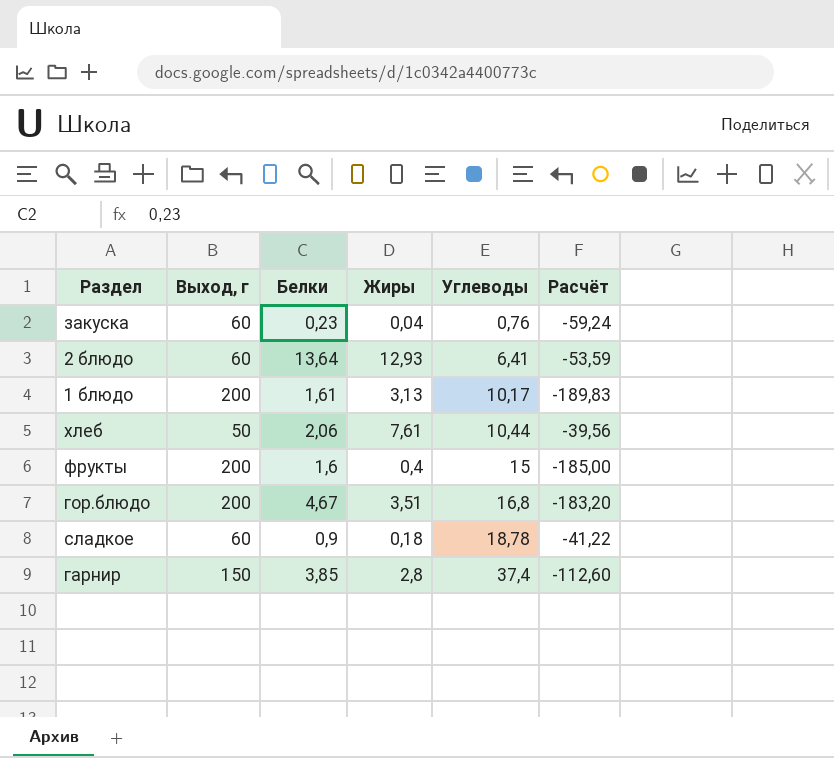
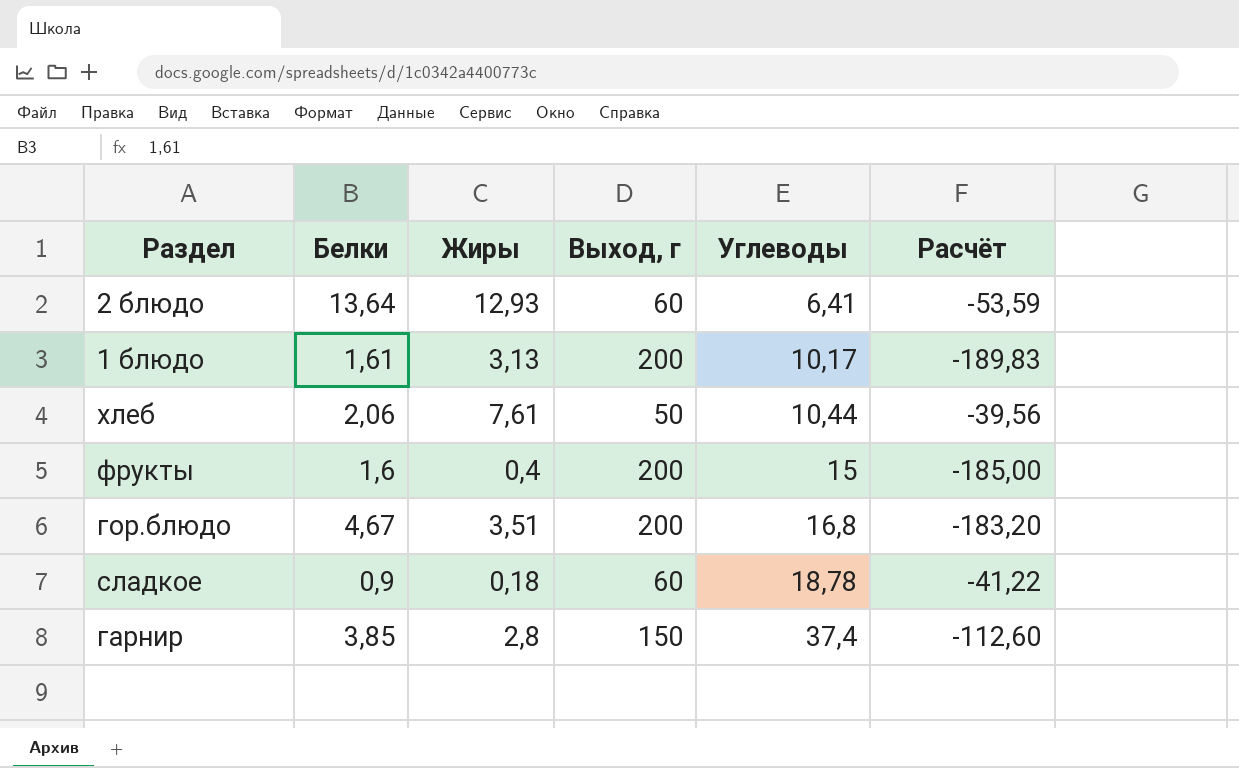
column Выход, г | position: 2 -> 4
row закуска: 60 | 0,23 | 0,04 | 0,76 | -59,24 -> none

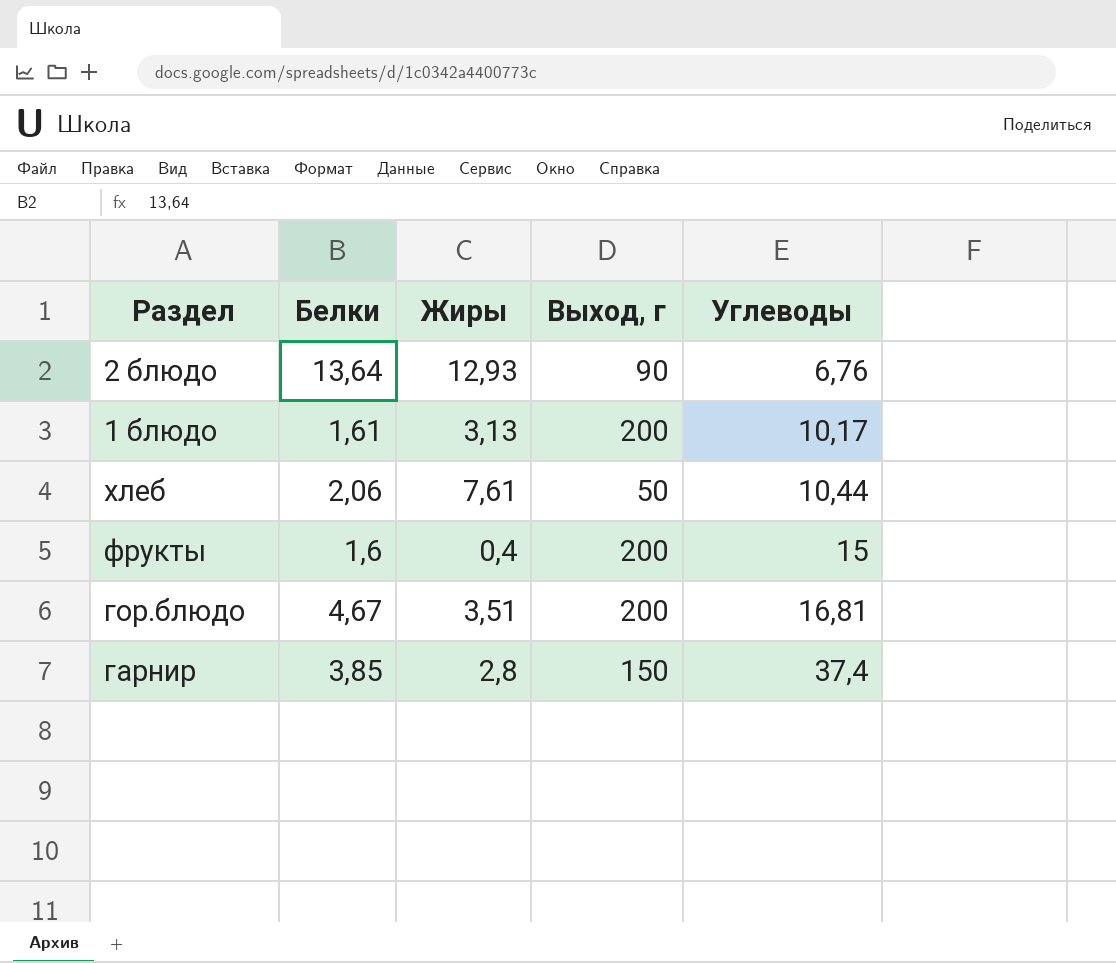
column Расчёт | formula: [Углеводы] - [Выход, г] -> none
row сладкое: 0,9 | 0,18 | 60 | 18,78 | -41,22 -> none
2 блюдо | Выход, г: 60 -> 90
2 блюдо | Углеводы: 6,41 -> 6,76
гор.блюдо | Углеводы: 16,8 -> 16,81

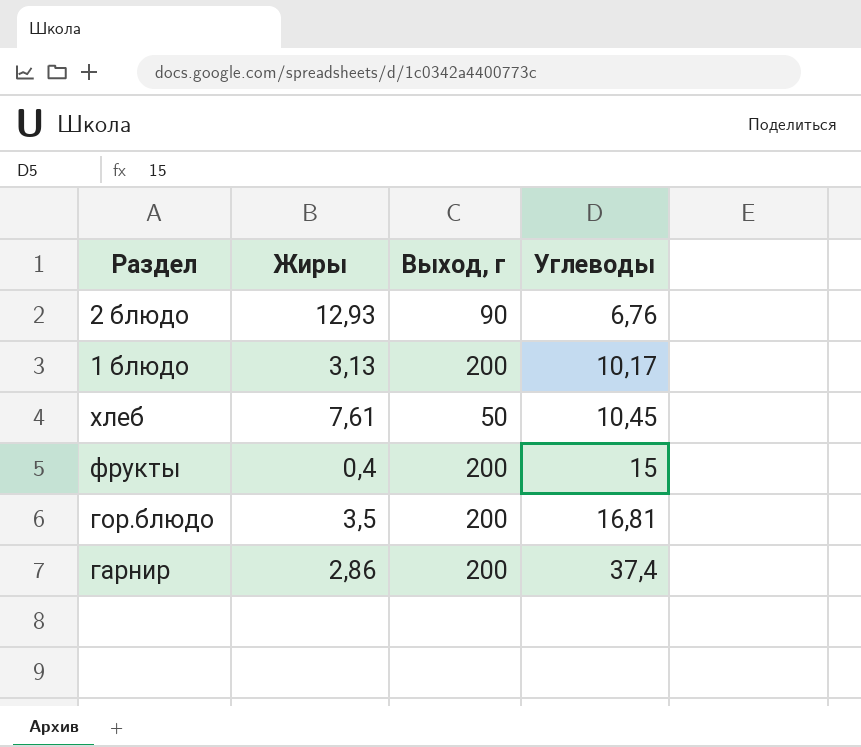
column Белки | position: 2 -> none
хлеб | Углеводы: 10,44 -> 10,45
гор.блюдо | Жиры: 3,51 -> 3,5
гарнир | Жиры: 2,8 -> 2,86
гарнир | Выход, г: 150 -> 200

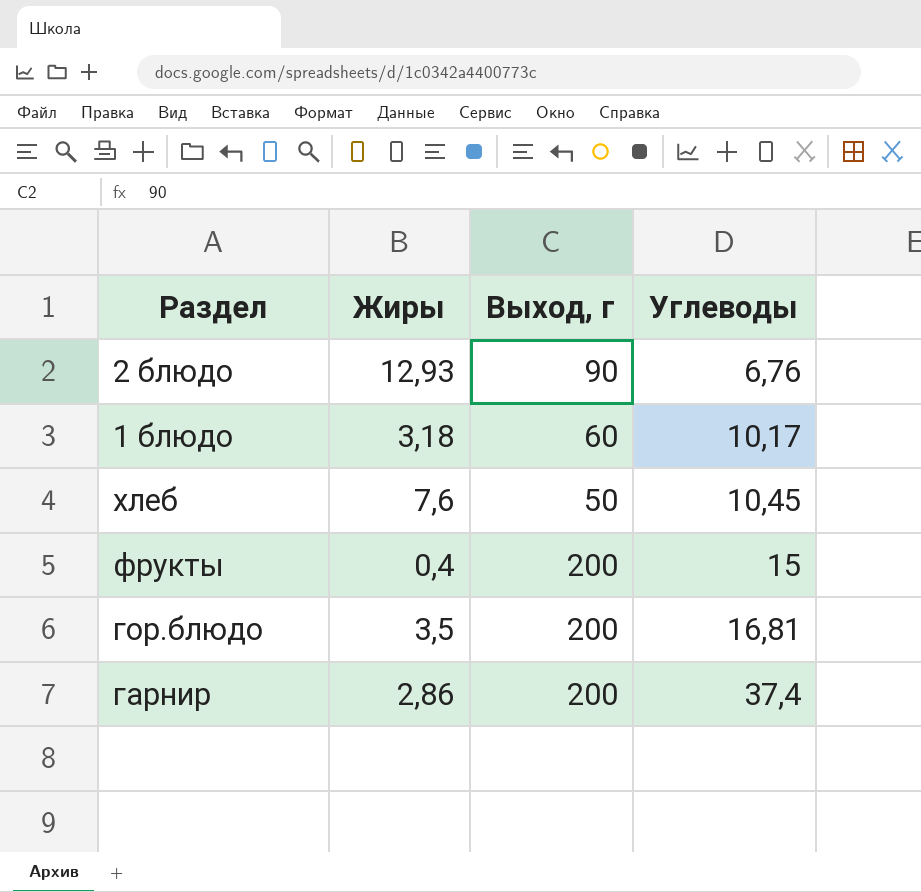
1 блюдо | Жиры: 3,13 -> 3,18
1 блюдо | Выход, г: 200 -> 60
хлеб | Жиры: 7,61 -> 7,6

